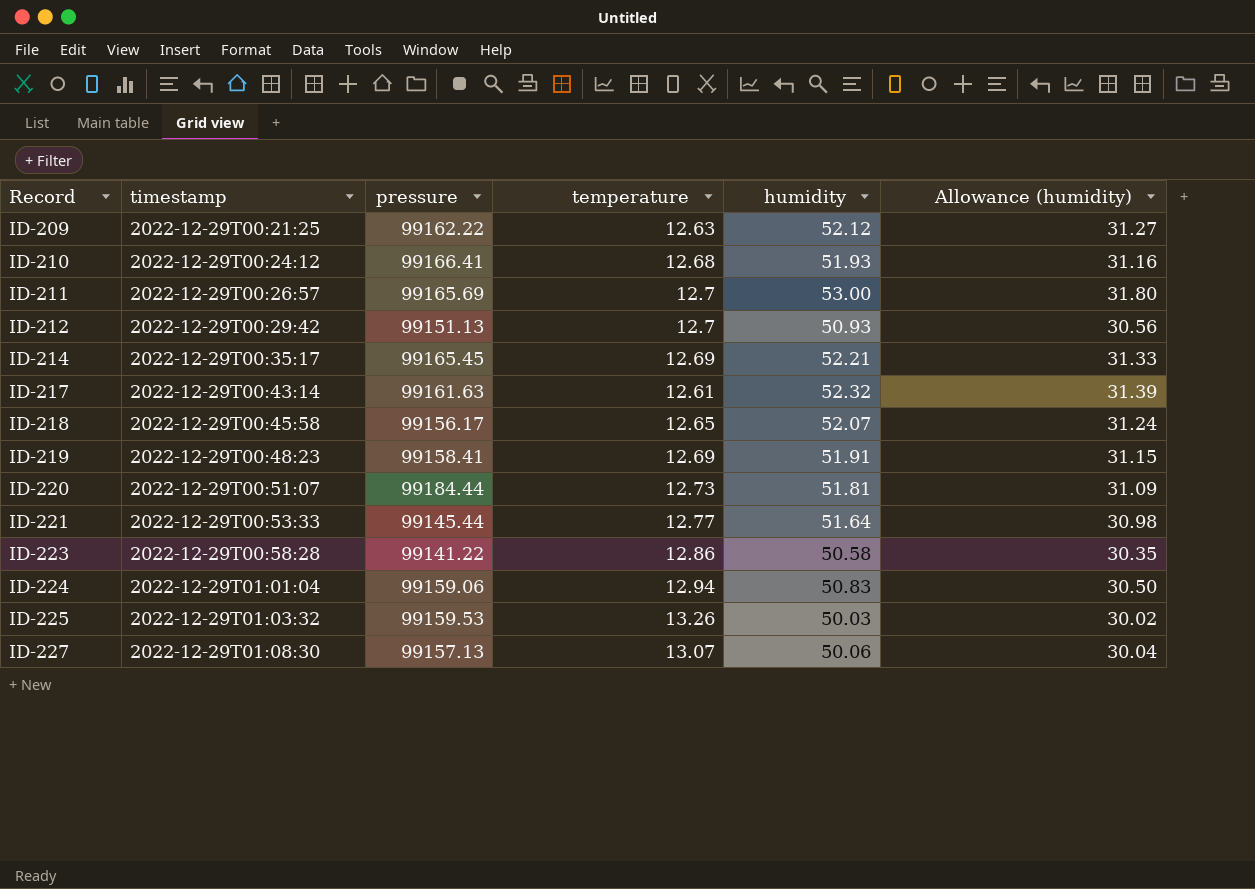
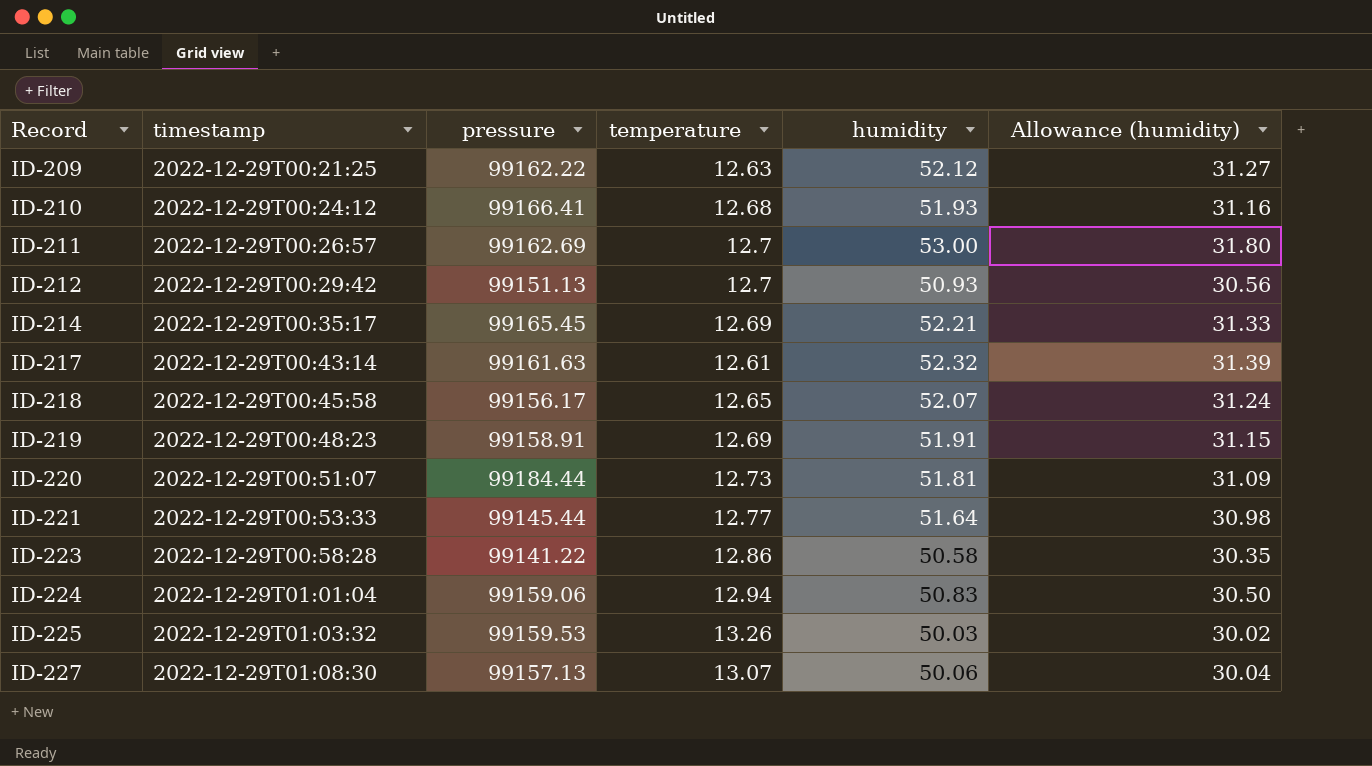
ID-211 | pressure: 99165.69 -> 99162.69
ID-219 | pressure: 99158.41 -> 99158.91

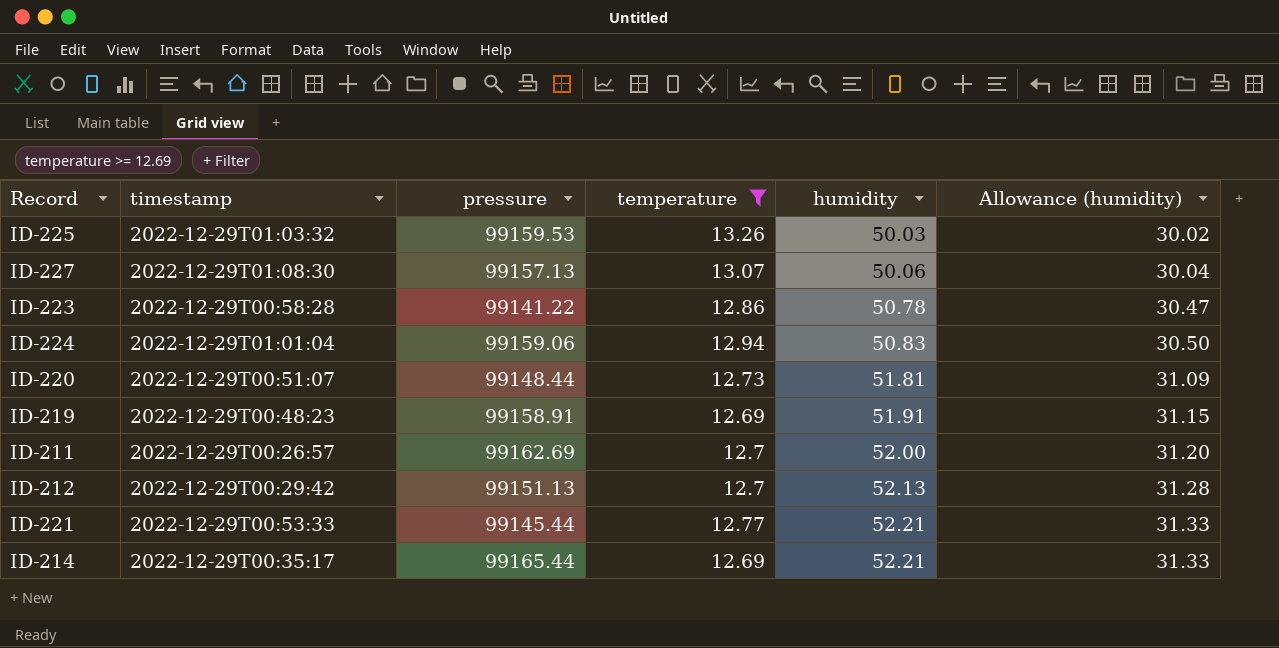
filter: none -> temperature >= 12.69
row order: Record ascending -> humidity ascending
ID-223 | humidity: 50.58 -> 50.78
ID-223 | Allowance (humidity): 30.35 -> 30.47
ID-220 | pressure: 99184.44 -> 99148.44
ID-211 | humidity: 53.00 -> 52.00
ID-211 | Allowance (humidity): 31.80 -> 31.20
ID-212 | humidity: 50.93 -> 52.13
ID-212 | Allowance (humidity): 30.56 -> 31.28
ID-221 | humidity: 51.64 -> 52.21
ID-221 | Allowance (humidity): 30.98 -> 31.33
ID-214 | pressure: 99165.45 -> 99165.44

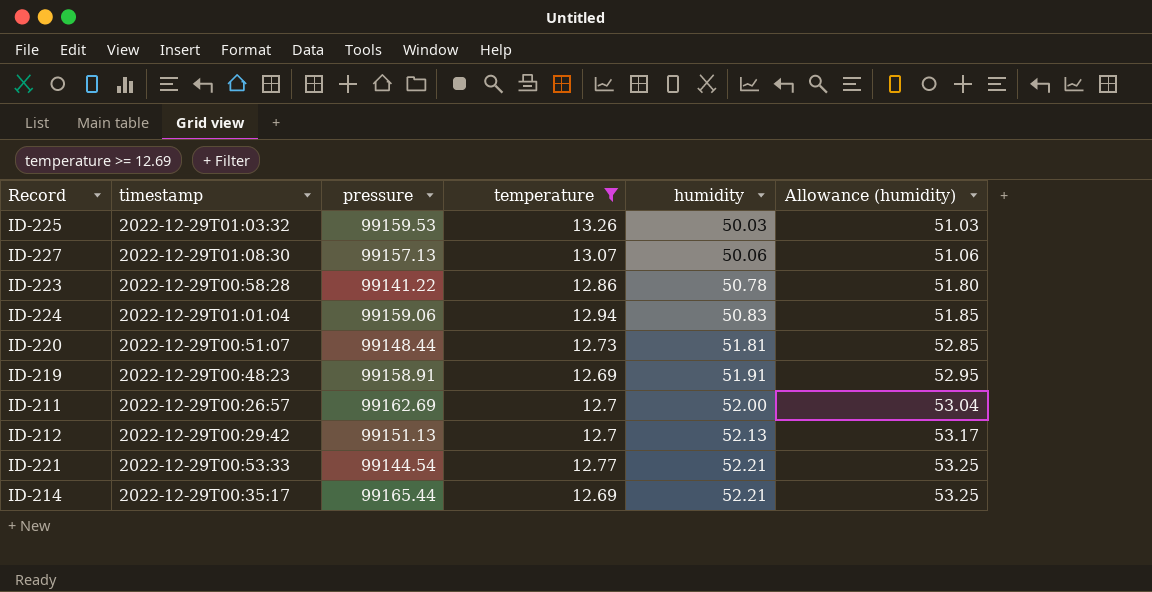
column Allowance (humidity) | formula: [humidity] * 0.6 -> [humidity] * 1.02
ID-221 | pressure: 99145.44 -> 99144.54

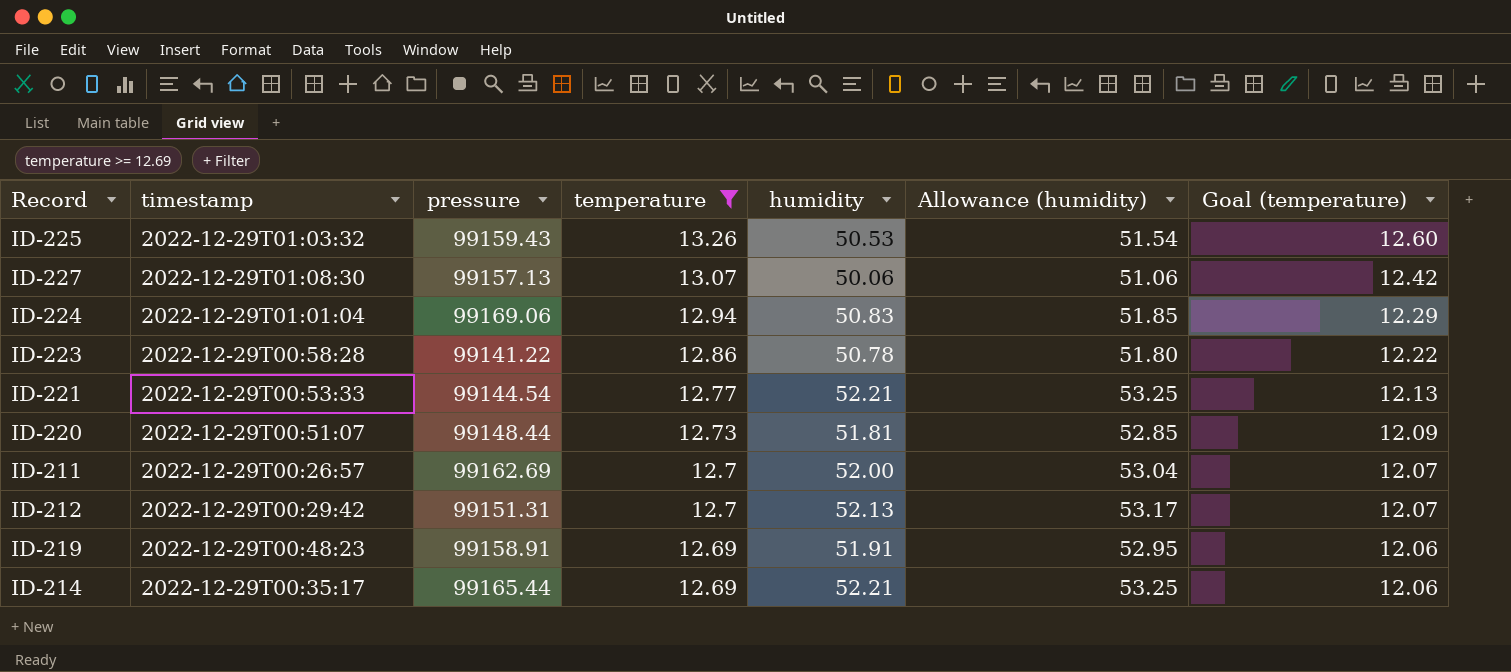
row order: humidity ascending -> temperature descending
column Goal (temperature) | formula: none -> [temperature] * 0.95
ID-225 | pressure: 99159.53 -> 99159.43
ID-225 | humidity: 50.03 -> 50.53
ID-225 | Allowance (humidity): 51.03 -> 51.54
ID-224 | pressure: 99159.06 -> 99169.06
ID-212 | pressure: 99151.13 -> 99151.31

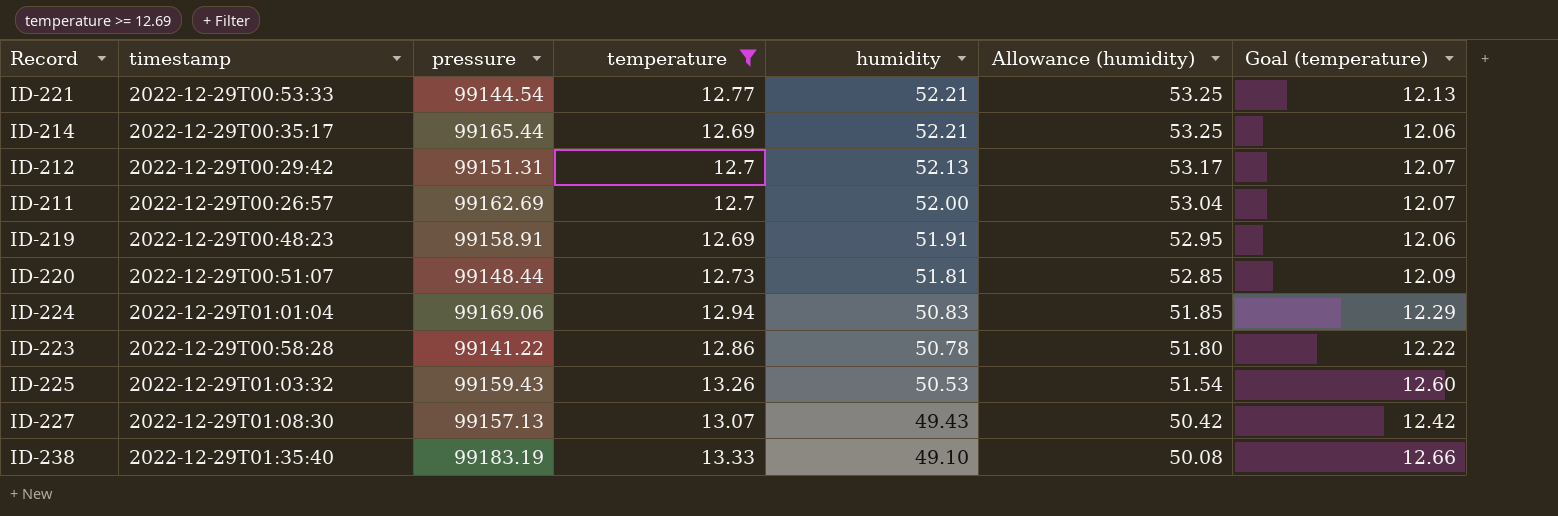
row order: temperature descending -> humidity descending
ID-227 | humidity: 50.06 -> 49.43
ID-227 | Allowance (humidity): 51.06 -> 50.42
row ID-238: none -> 2022-12-29T01:35:40 | 99183.19 | 13.33 | 49.10 | 50.08 | 12.66

